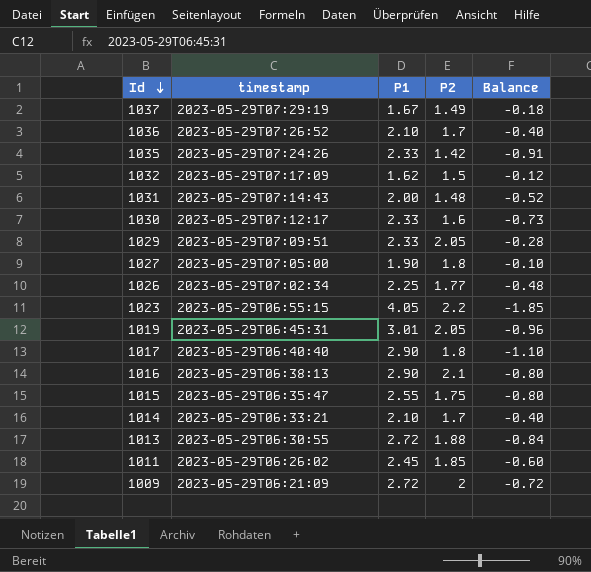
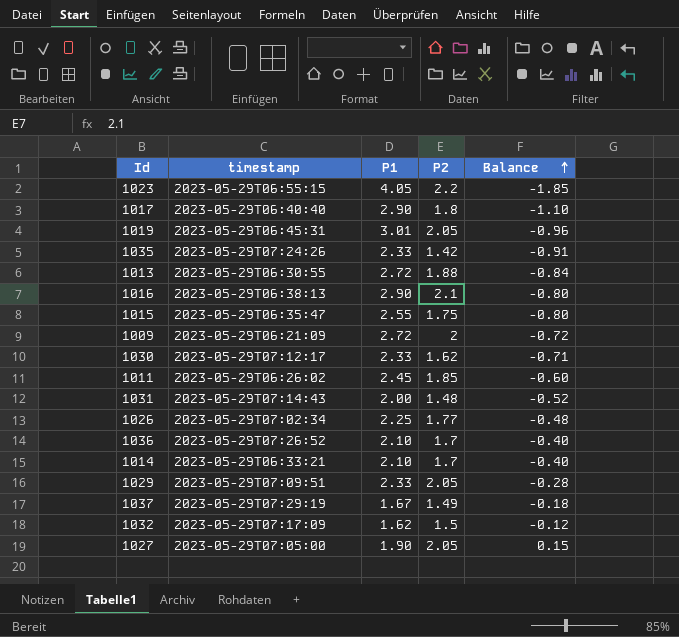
row order: Id descending -> Balance ascending
1030 | P2: 1.6 -> 1.62
1030 | Balance: -0.73 -> -0.71
1027 | P2: 1.8 -> 2.05
1027 | Balance: -0.10 -> 0.15

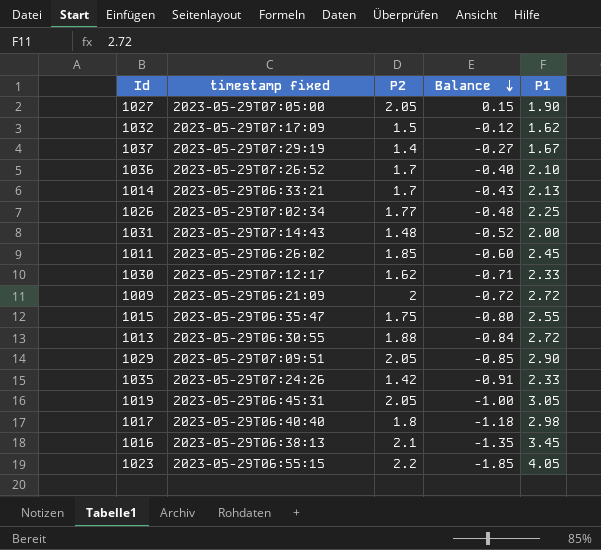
row order: Balance ascending -> Balance descending
column name: timestamp -> timestamp fixed
column P1 | position: 3 -> 5
1037 | P2: 1.49 -> 1.4
1037 | Balance: -0.18 -> -0.27
1014 | Balance: -0.40 -> -0.43
1014 | P1: 2.10 -> 2.13
1029 | Balance: -0.28 -> -0.85
1029 | P1: 2.33 -> 2.90
1019 | Balance: -0.96 -> -1.00
1019 | P1: 3.01 -> 3.05
1017 | Balance: -1.10 -> -1.18
1017 | P1: 2.90 -> 2.98
1016 | Balance: -0.80 -> -1.35
1016 | P1: 2.90 -> 3.45

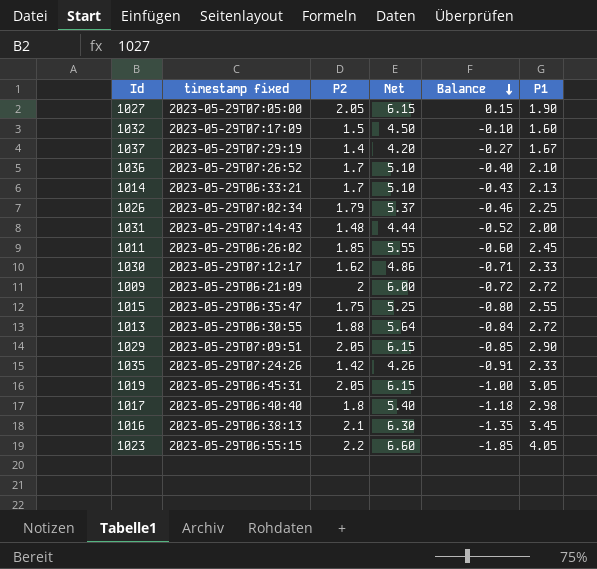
column Net | formula: none -> [P2] * 3
1032 | Balance: -0.12 -> -0.10
1032 | P1: 1.62 -> 1.60
1026 | P2: 1.77 -> 1.79
1026 | Balance: -0.48 -> -0.46

